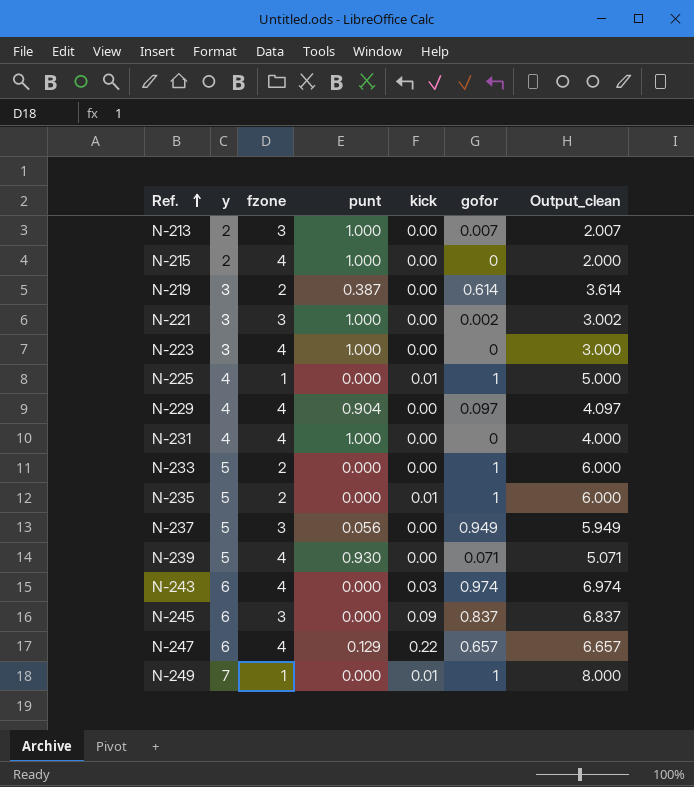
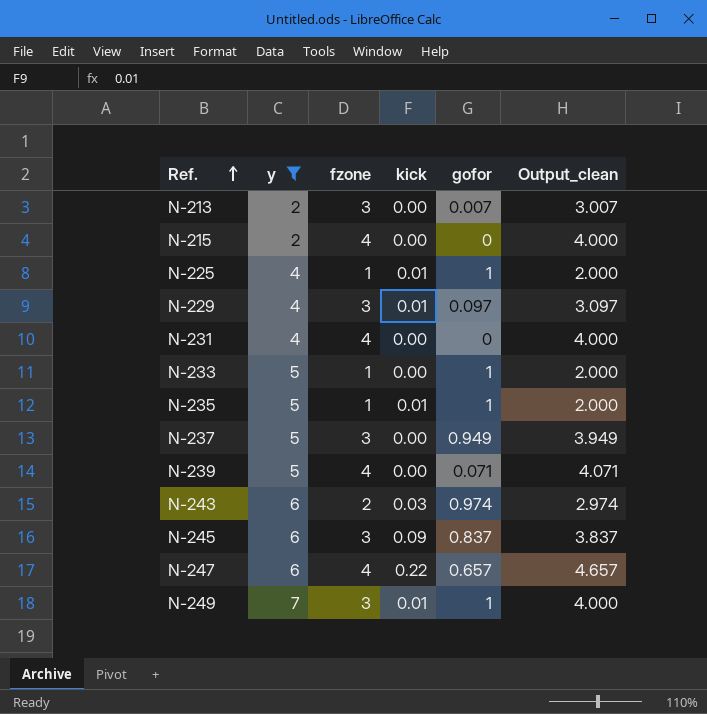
filter: none -> y != 3
column punt | position: 4 -> none
column Output_clean | formula: [y] + [gofor] -> [fzone] + [gofor]
N-229 | fzone: 4 -> 3
N-229 | kick: 0.00 -> 0.01
N-233 | fzone: 2 -> 1
N-235 | fzone: 2 -> 1
N-243 | fzone: 4 -> 2
N-249 | fzone: 1 -> 3

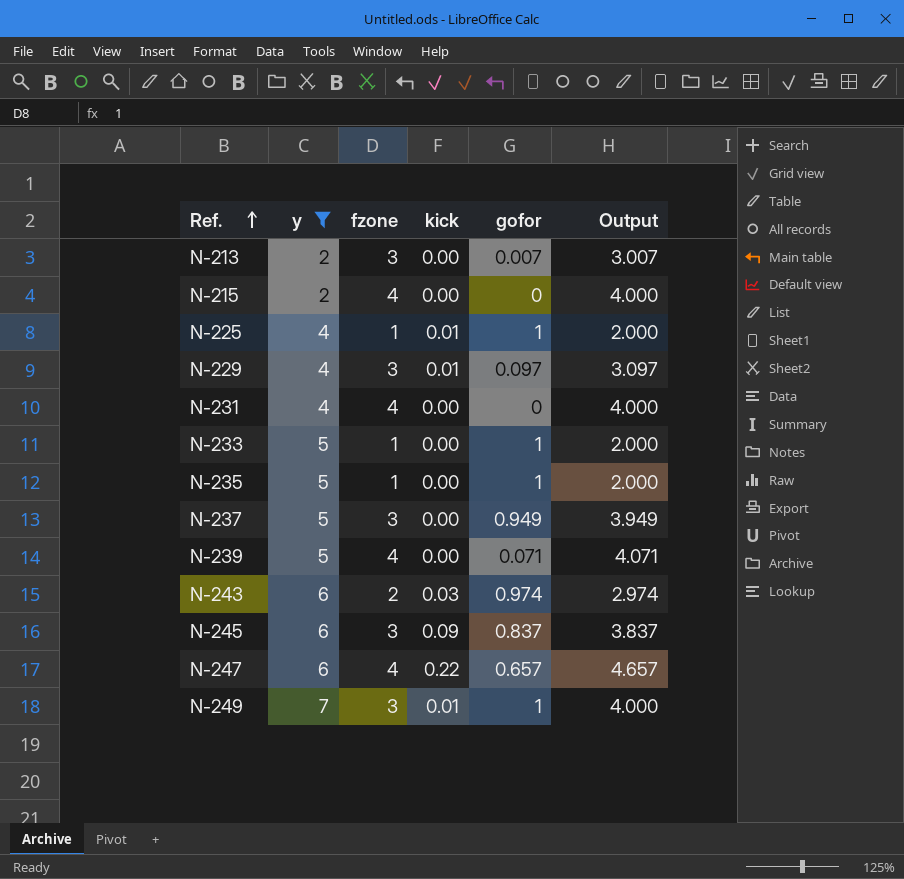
column name: Output_clean -> Output
N-235 | kick: 0.01 -> 0.00

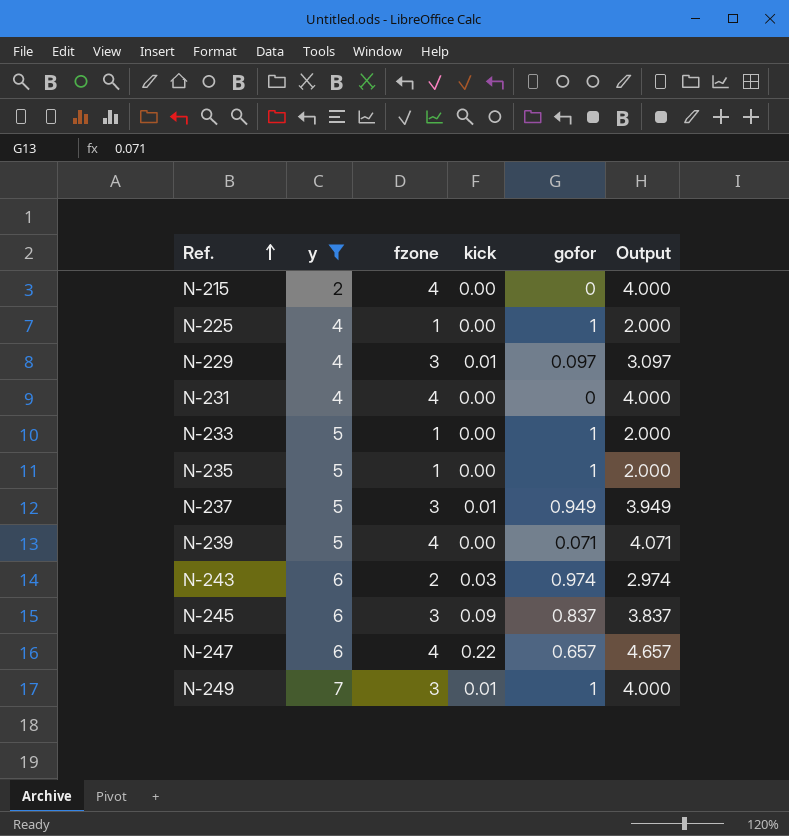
row N-213: 2 | 3 | 0.00 | 0.007 | 3.007 -> none
N-225 | kick: 0.01 -> 0.00
N-237 | kick: 0.00 -> 0.01

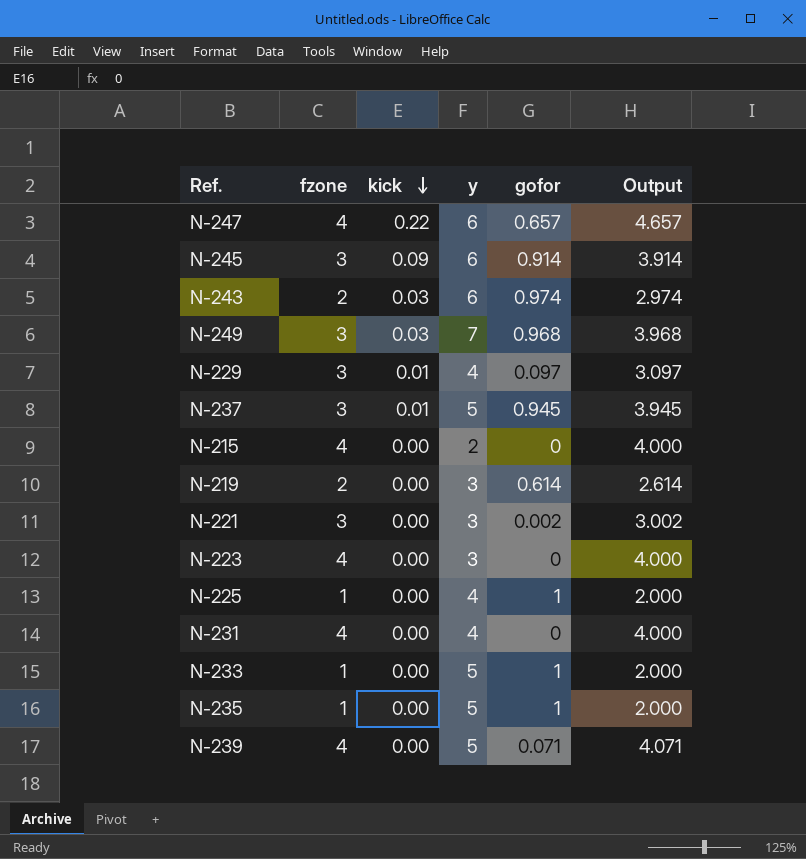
filter: y != 3 -> none
row order: Ref. ascending -> kick descending
column y | position: 2 -> 4
N-245 | gofor: 0.837 -> 0.914
N-245 | Output: 3.837 -> 3.914
N-249 | kick: 0.01 -> 0.03
N-249 | gofor: 1 -> 0.968
N-249 | Output: 4.000 -> 3.968
N-237 | gofor: 0.949 -> 0.945
N-237 | Output: 3.949 -> 3.945

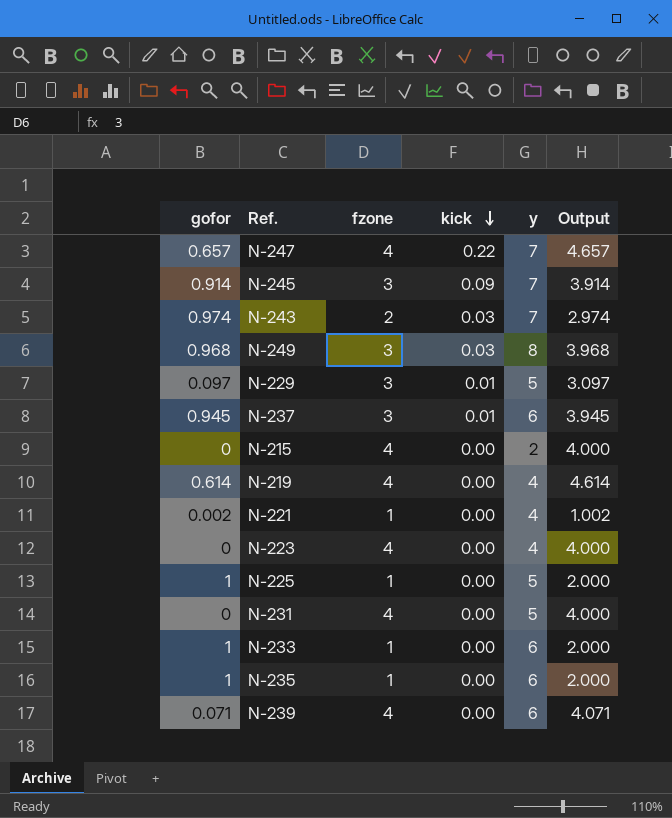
column gofor | position: 5 -> 1
N-247 | y: 6 -> 7
N-245 | y: 6 -> 7
N-243 | y: 6 -> 7
N-249 | y: 7 -> 8
N-229 | y: 4 -> 5
N-237 | y: 5 -> 6
N-219 | fzone: 2 -> 4
N-219 | y: 3 -> 4
N-219 | Output: 2.614 -> 4.614
N-221 | fzone: 3 -> 1
N-221 | y: 3 -> 4
N-221 | Output: 3.002 -> 1.002
N-223 | y: 3 -> 4
N-225 | y: 4 -> 5
N-231 | y: 4 -> 5
N-233 | y: 5 -> 6
N-235 | y: 5 -> 6
N-239 | y: 5 -> 6

